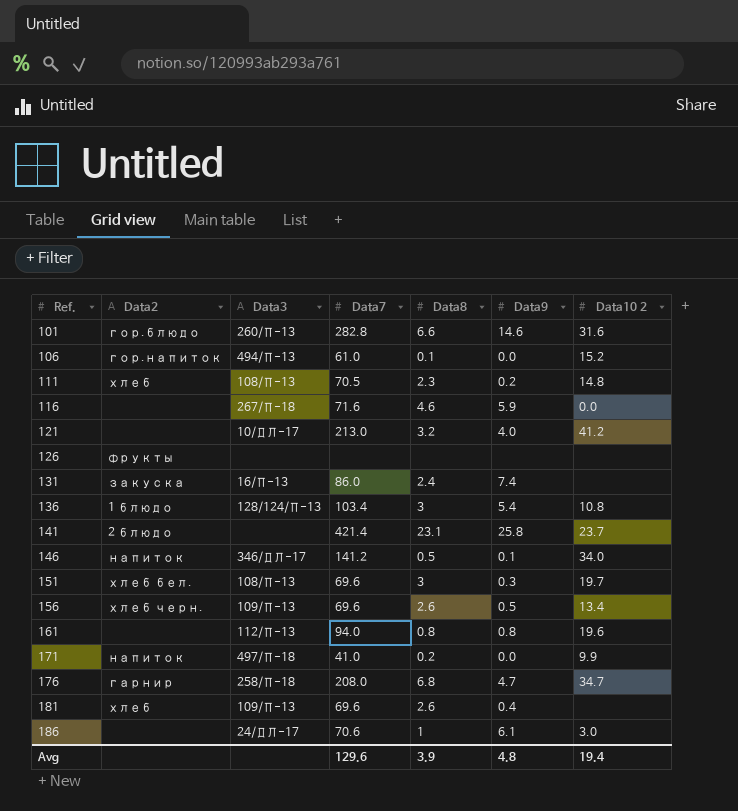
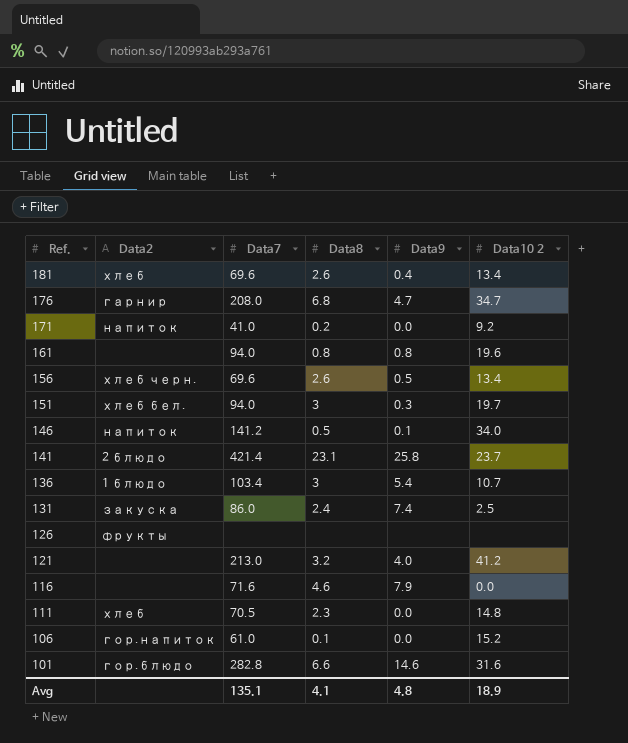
row order: Ref. ascending -> Ref. descending
column Data3 | position: 3 -> none
row 186: none | 24/ДЛ-17 | 70.6 | 1 | 6.1 | 3.0 -> none
181 | Data10 2: none -> 13.4
171 | Data10 2: 9.9 -> 9.2
151 | Data7: 69.6 -> 94.0
136 | Data10 2: 10.8 -> 10.7
131 | Data10 2: none -> 2.5
116 | Data9: 5.9 -> 7.9
111 | Data9: 0.2 -> 0.0
Avg | Data7: 129.6 -> 135.1
Avg | Data8: 3.9 -> 4.1
Avg | Data10 2: 19.4 -> 18.9

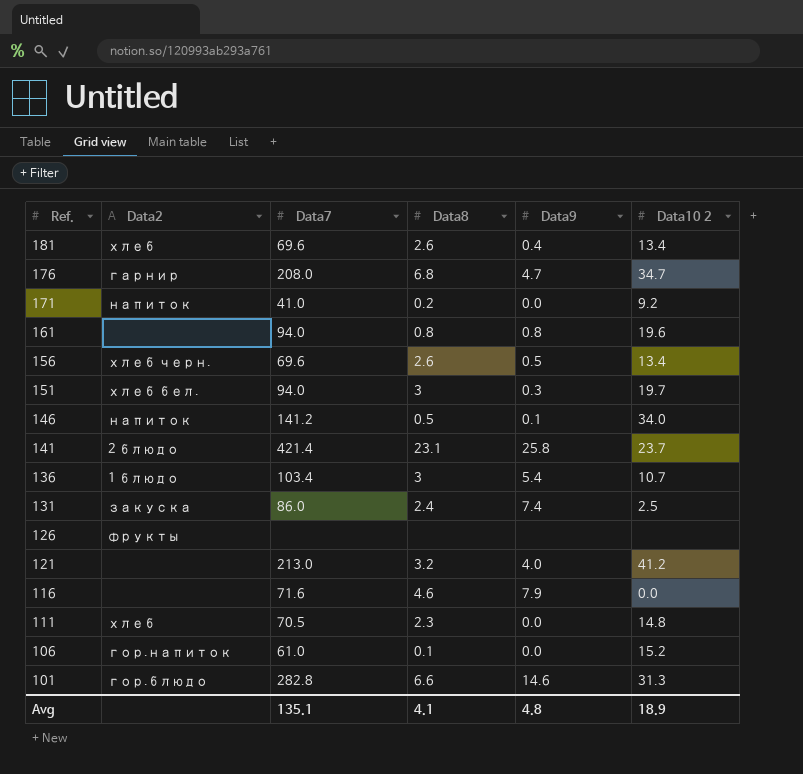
101 | Data10 2: 31.6 -> 31.3

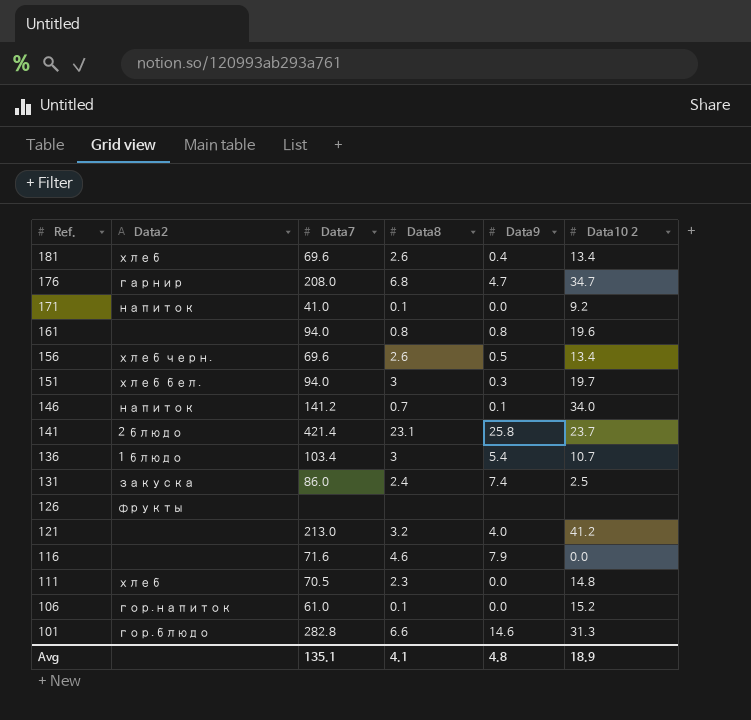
171 | Data8: 0.2 -> 0.1
146 | Data8: 0.5 -> 0.7

